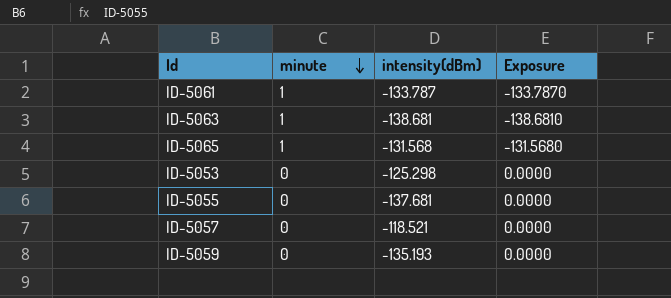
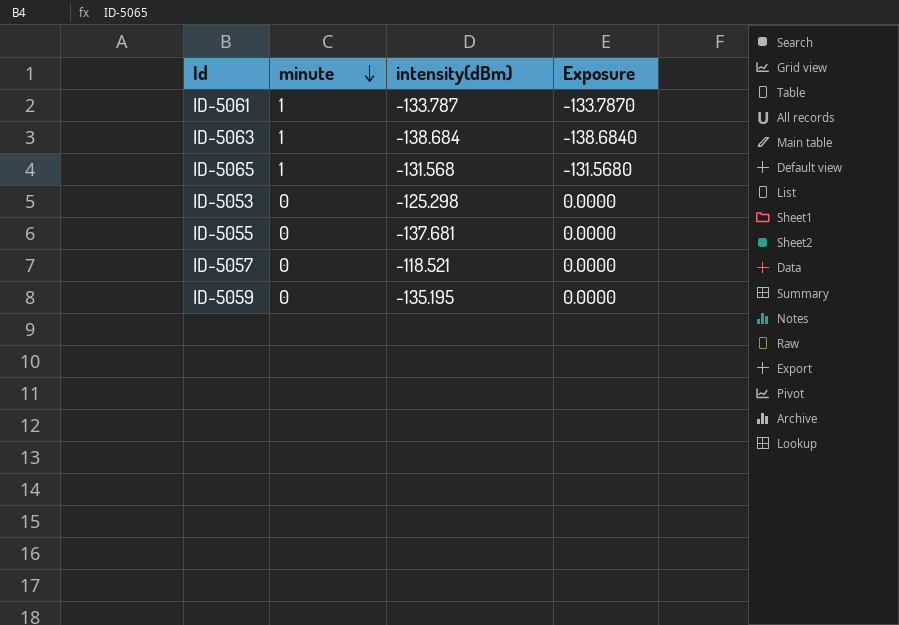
ID-5063 | intensity(dBm): -138.681 -> -138.684
ID-5063 | Exposure: -138.6810 -> -138.6840
ID-5059 | intensity(dBm): -135.193 -> -135.195

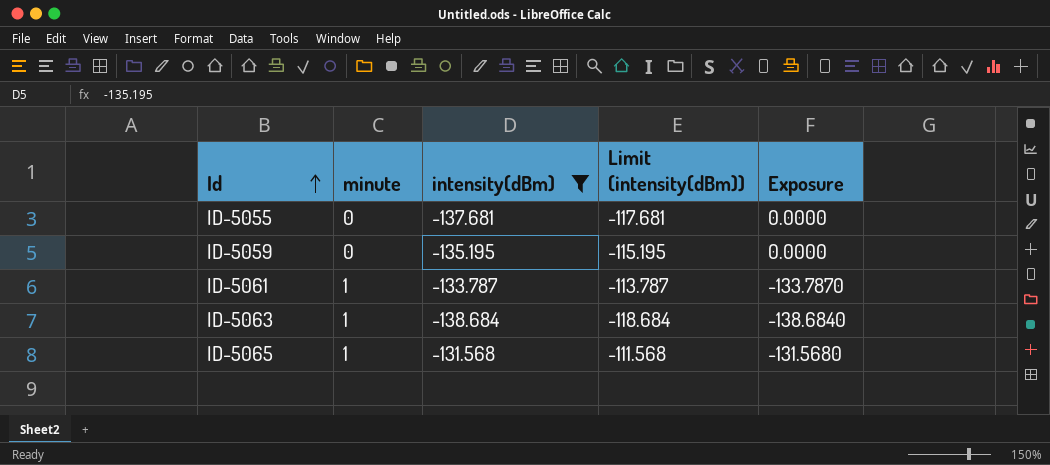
filter: none -> intensity(dBm) <= -131.568
row order: minute descending -> Id ascending
column Limit (intensity(dBm)) | formula: none -> [intensity(dBm)] + 20

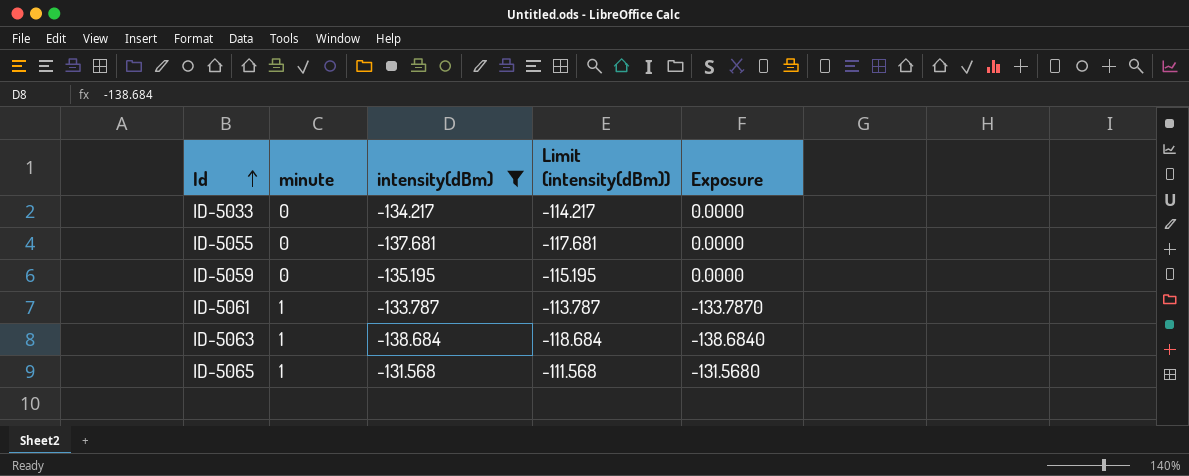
row ID-5033: none -> 0 | -134.217 | -114.217 | 0.0000

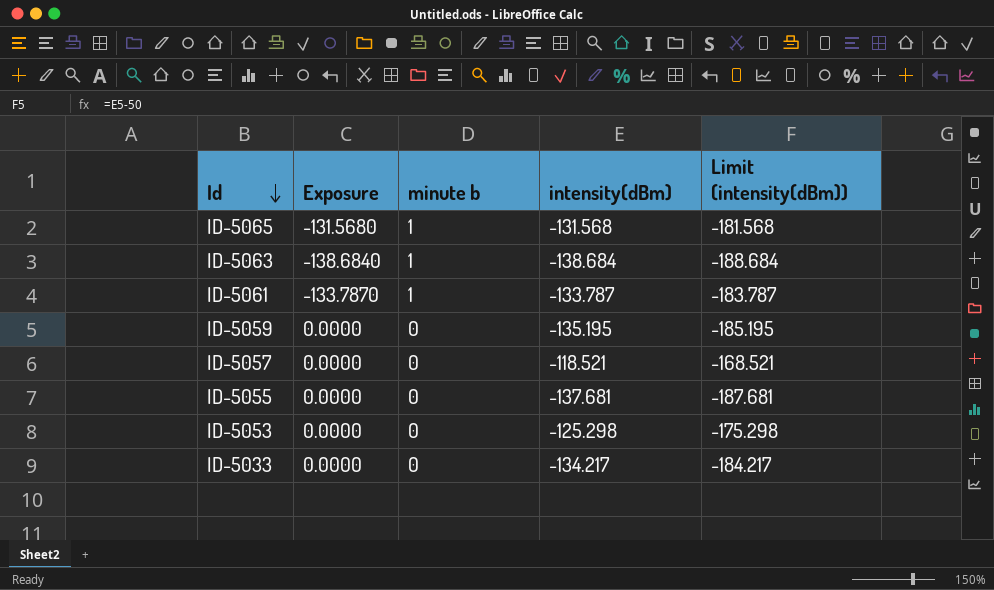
filter: intensity(dBm) <= -131.568 -> none
row order: Id ascending -> Id descending
column Exposure | position: 5 -> 2
column name: minute -> minute b
column Limit (intensity(dBm)) | formula: [intensity(dBm)] + 20 -> [intensity(dBm)] - 50

